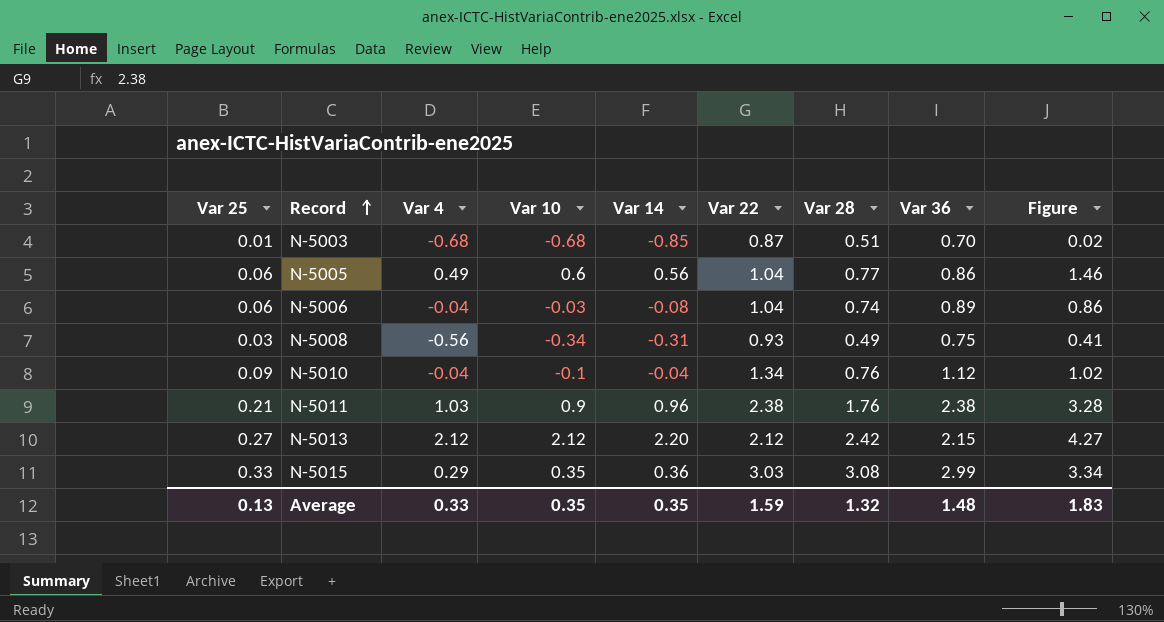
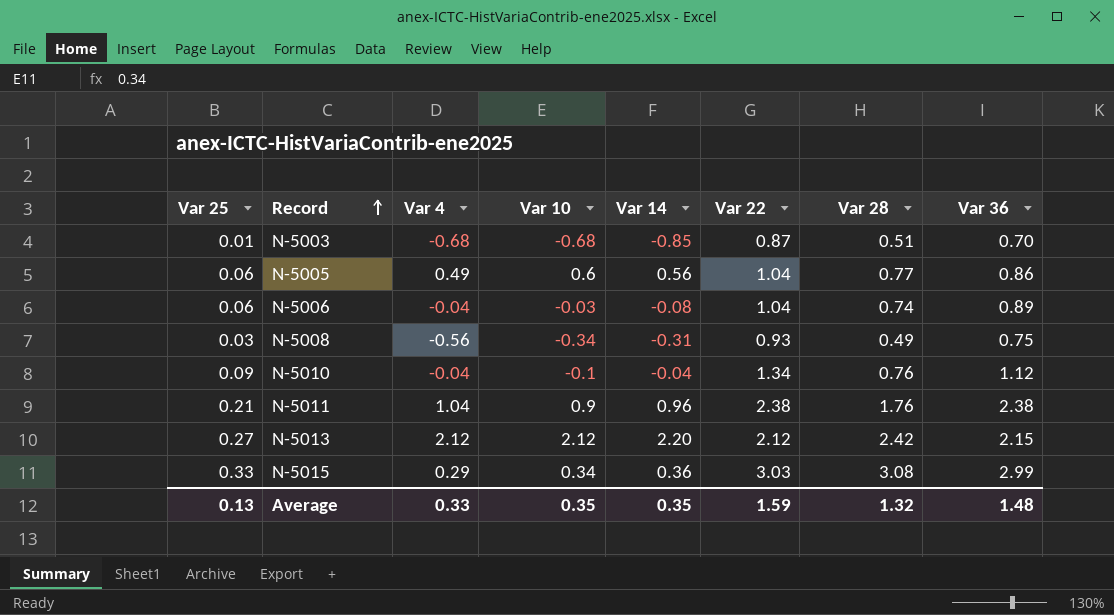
column Figure | formula: [Var 10] + [Var 36] -> none
N-5011 | Var 4: 1.03 -> 1.04
N-5015 | Var 10: 0.35 -> 0.34

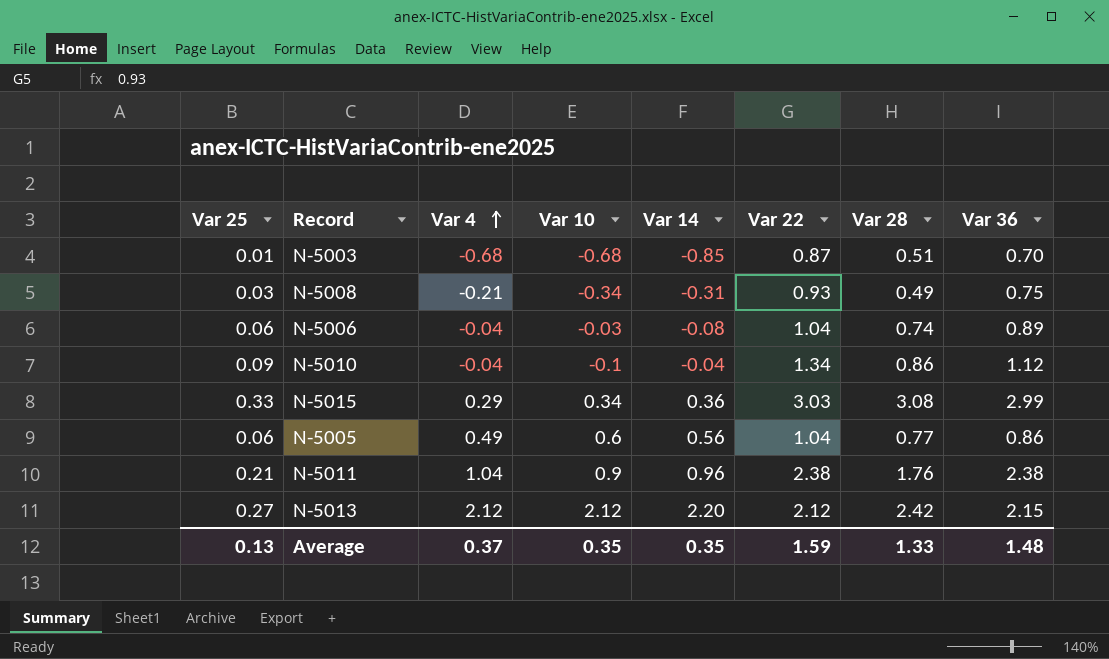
row order: Record ascending -> Var 4 ascending
N-5008 | Var 4: -0.56 -> -0.21
N-5010 | Var 28: 0.76 -> 0.86
Average | Var 4: 0.33 -> 0.37
Average | Var 28: 1.32 -> 1.33

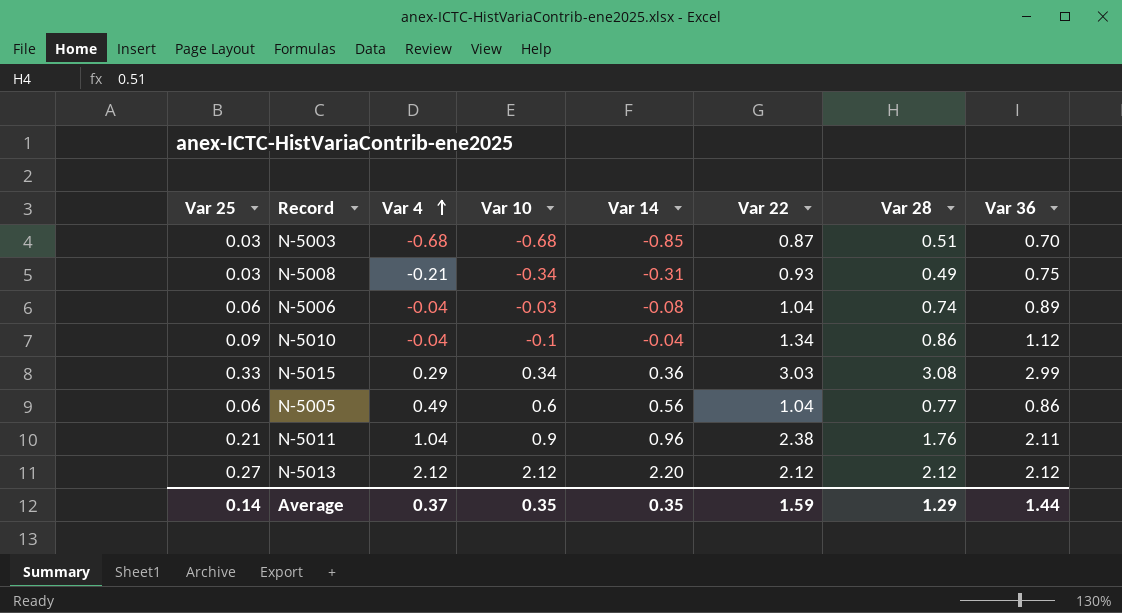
N-5003 | Var 25: 0.01 -> 0.03
N-5011 | Var 36: 2.38 -> 2.11
N-5013 | Var 28: 2.42 -> 2.12
N-5013 | Var 36: 2.15 -> 2.12
Average | Var 25: 0.13 -> 0.14
Average | Var 28: 1.33 -> 1.29
Average | Var 36: 1.48 -> 1.44

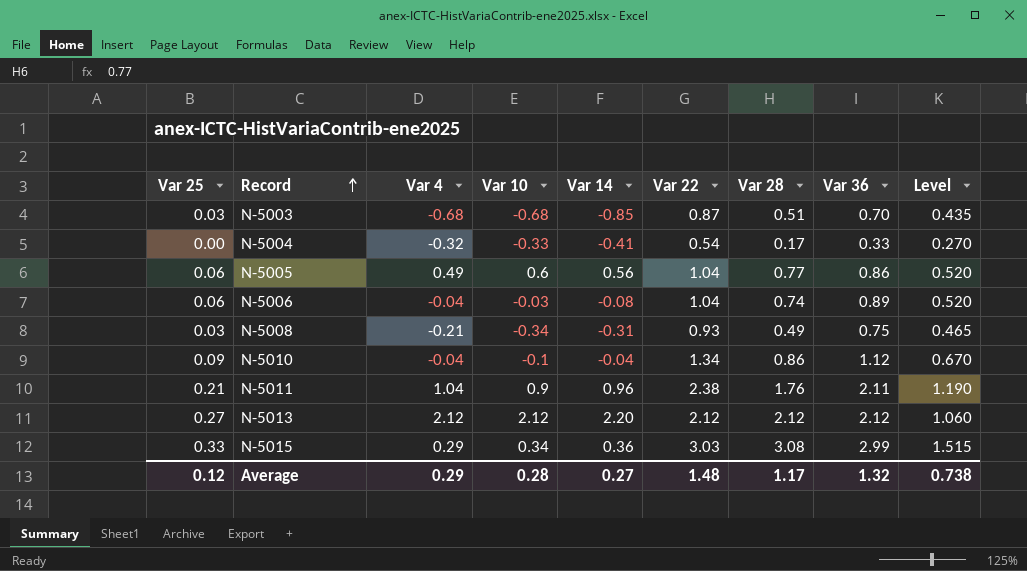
row order: Var 4 ascending -> Record ascending
column Level | formula: none -> [Var 22] * 0.5
row N-5004: none -> 0.00 | -0.32 | -0.33 | -0.41 | 0.54 | 0.17 | 0.33 | 0.270
Average | Var 25: 0.14 -> 0.12
Average | Var 4: 0.37 -> 0.29
Average | Var 10: 0.35 -> 0.28
Average | Var 14: 0.35 -> 0.27
Average | Var 22: 1.59 -> 1.48
Average | Var 28: 1.29 -> 1.17
Average | Var 36: 1.44 -> 1.32

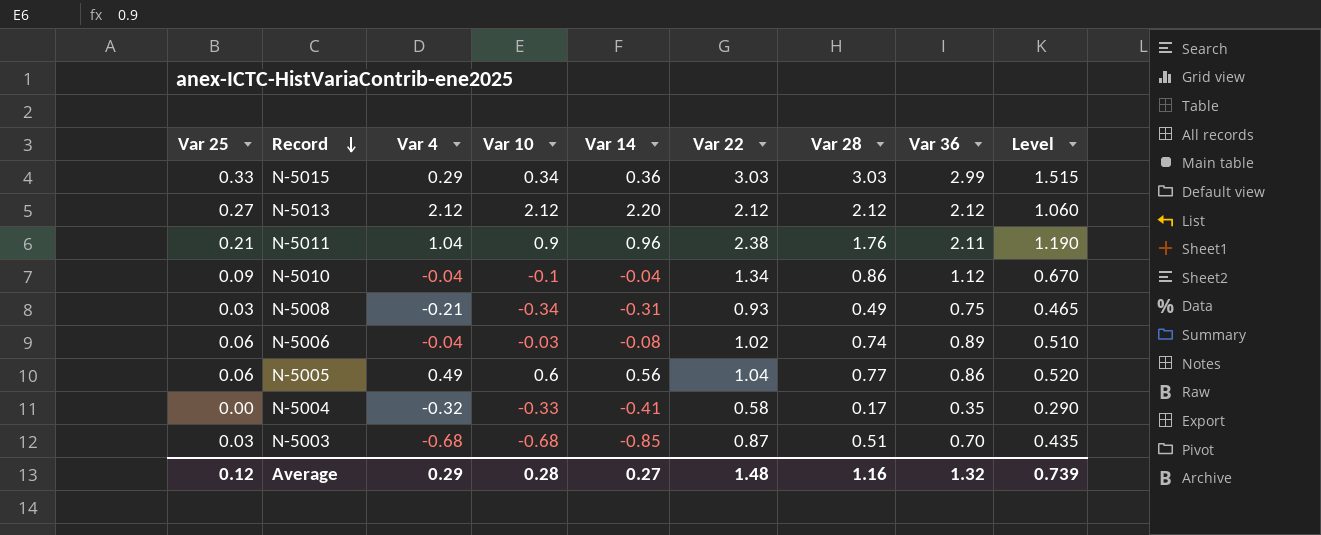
row order: Record ascending -> Record descending
N-5015 | Var 28: 3.08 -> 3.03
N-5006 | Var 22: 1.04 -> 1.02
N-5006 | Level: 0.520 -> 0.510
N-5004 | Var 22: 0.54 -> 0.58
N-5004 | Var 36: 0.33 -> 0.35
N-5004 | Level: 0.270 -> 0.290
Average | Var 28: 1.17 -> 1.16
Average | Level: 0.738 -> 0.739

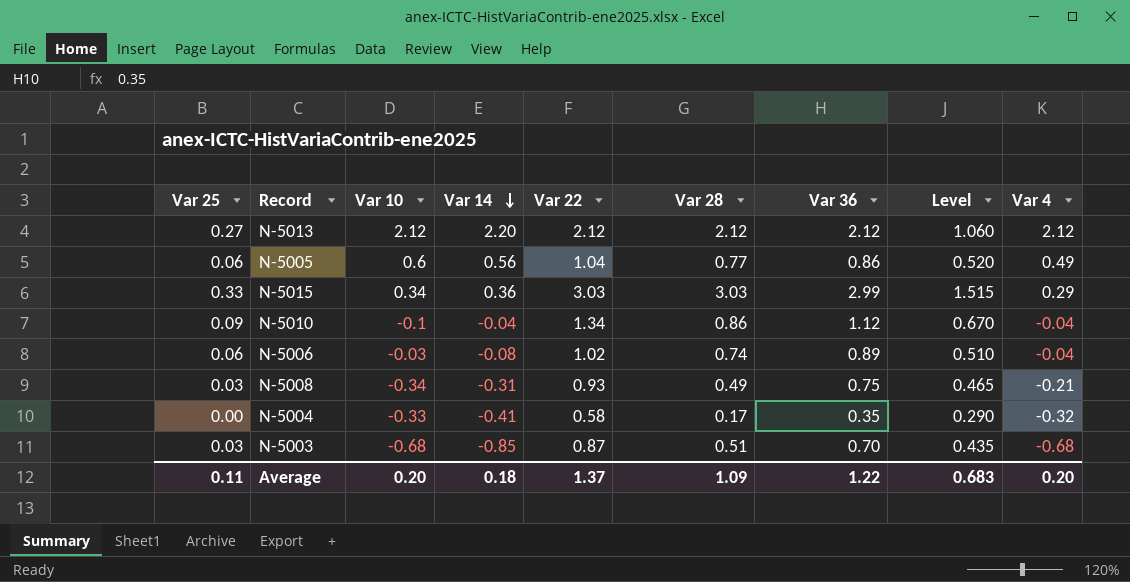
row order: Record descending -> Var 14 descending
column Var 4 | position: 3 -> 9
row N-5011: 0.21 | 1.04 | 0.9 | 0.96 | 2.38 | 1.76 | 2.11 | 1.190 -> none
Average | Var 25: 0.12 -> 0.11
Average | Var 10: 0.28 -> 0.20
Average | Var 14: 0.27 -> 0.18
Average | Var 22: 1.48 -> 1.37
Average | Var 28: 1.16 -> 1.09
Average | Var 36: 1.32 -> 1.22
Average | Level: 0.739 -> 0.683
Average | Var 4: 0.29 -> 0.20

